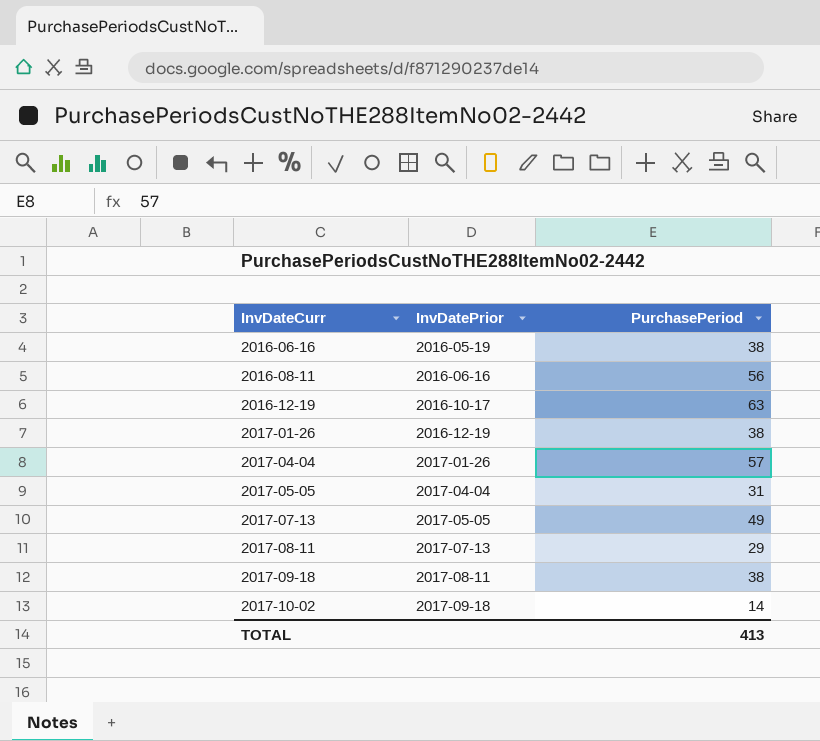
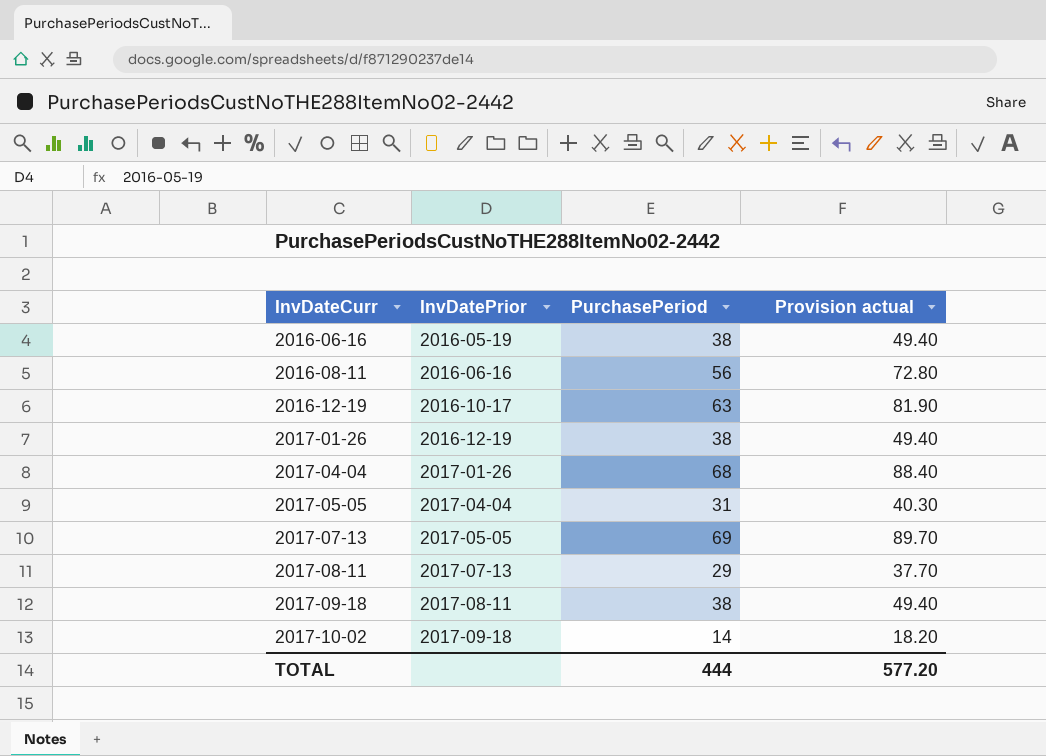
column Provision actual | formula: none -> [PurchasePeriod] * 1.3
2017-04-04 | PurchasePeriod: 57 -> 68
2017-07-13 | PurchasePeriod: 49 -> 69
TOTAL | PurchasePeriod: 413 -> 444

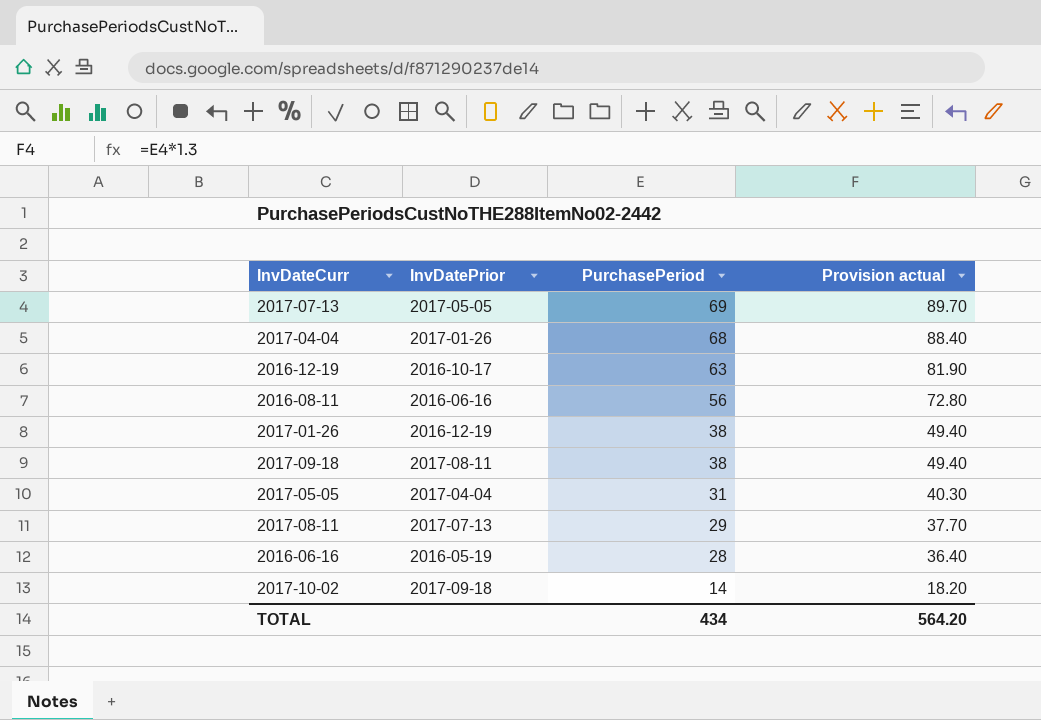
row order: InvDateCurr ascending -> PurchasePeriod descending
2016-06-16 | PurchasePeriod: 38 -> 28
2016-06-16 | Provision actual: 49.40 -> 36.40
TOTAL | PurchasePeriod: 444 -> 434
TOTAL | Provision actual: 577.20 -> 564.20

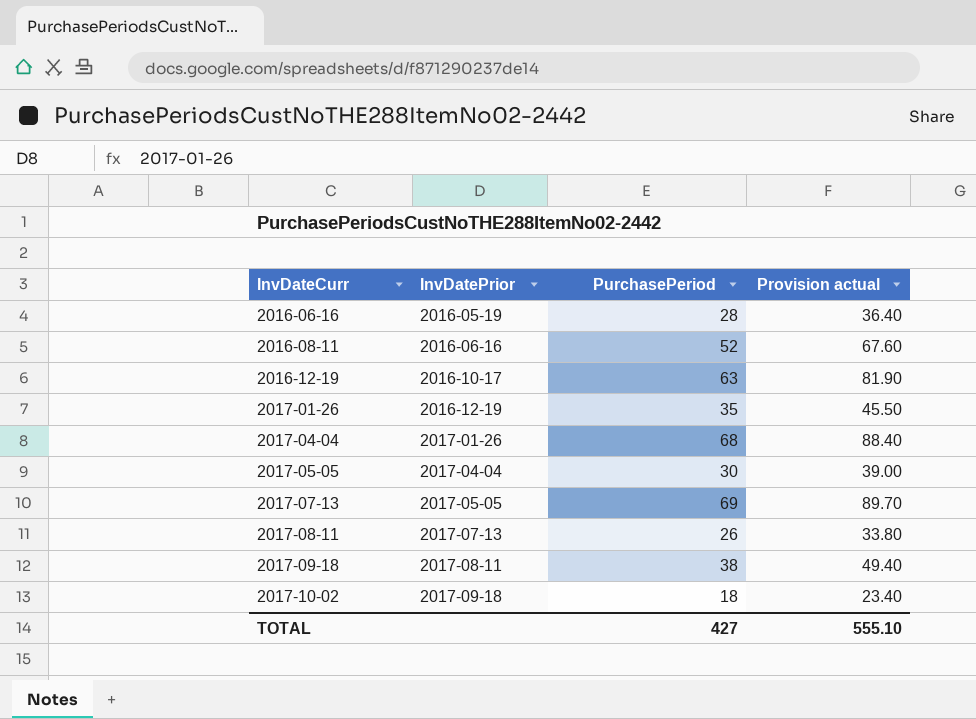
row order: PurchasePeriod descending -> InvDateCurr ascending
2016-08-11 | PurchasePeriod: 56 -> 52
2016-08-11 | Provision actual: 72.80 -> 67.60
2017-01-26 | PurchasePeriod: 38 -> 35
2017-01-26 | Provision actual: 49.40 -> 45.50
2017-05-05 | PurchasePeriod: 31 -> 30
2017-05-05 | Provision actual: 40.30 -> 39.00
2017-08-11 | PurchasePeriod: 29 -> 26
2017-08-11 | Provision actual: 37.70 -> 33.80
2017-10-02 | PurchasePeriod: 14 -> 18
2017-10-02 | Provision actual: 18.20 -> 23.40
TOTAL | PurchasePeriod: 434 -> 427
TOTAL | Provision actual: 564.20 -> 555.10

